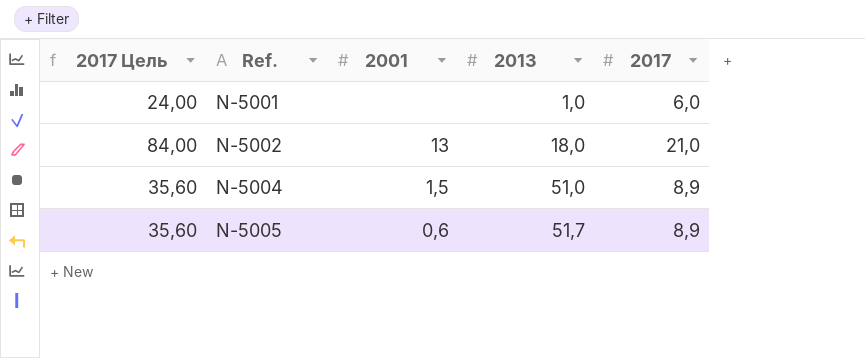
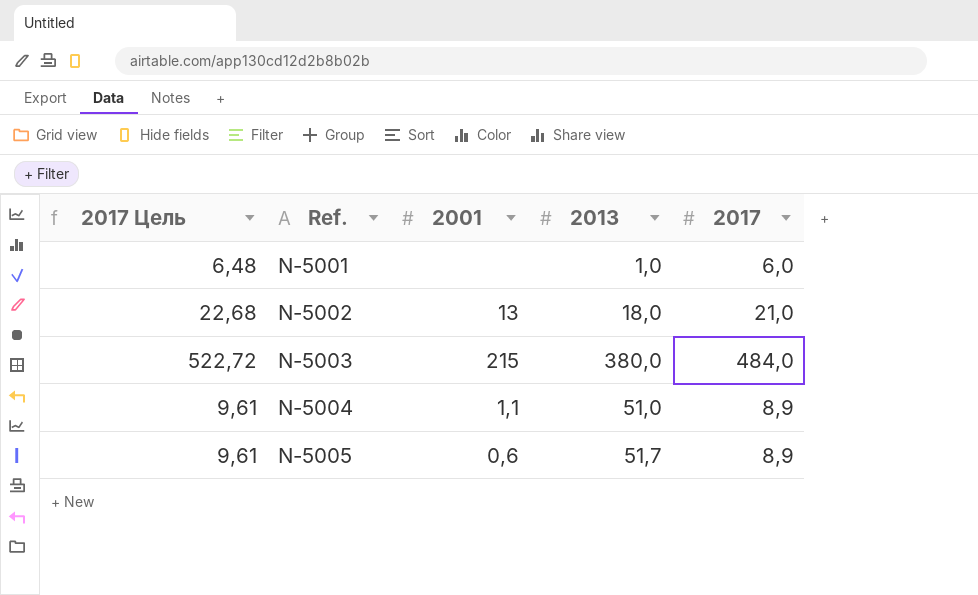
column 2017 Цель | formula: [2017] * 4 -> [2017] * 1,08
row N-5003: none -> 522,72 | 215 | 380,0 | 484,0
N-5004 | 2001: 1,5 -> 1,1

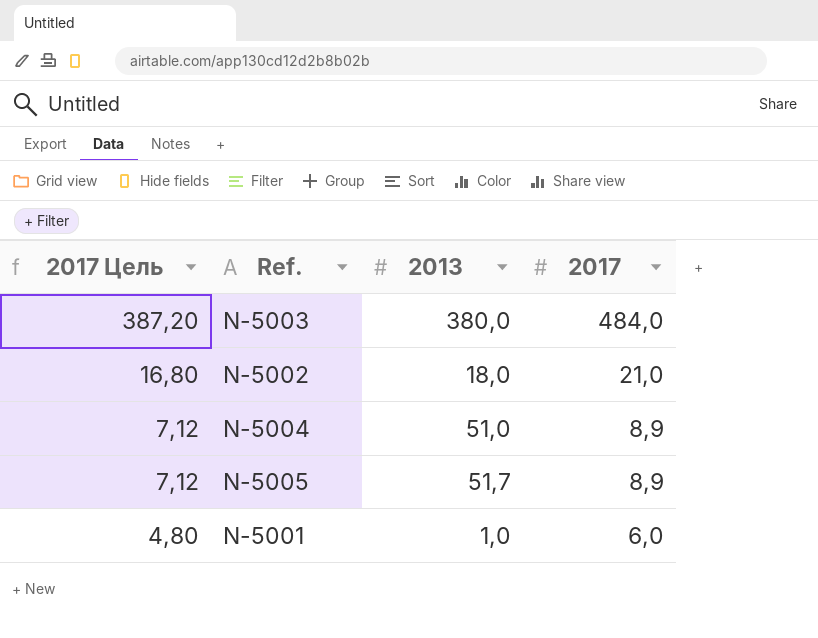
row order: Ref. ascending -> 2017 Цель descending
column 2001 | position: 3 -> none
column 2017 Цель | formula: [2017] * 1,08 -> [2017] * 0,8

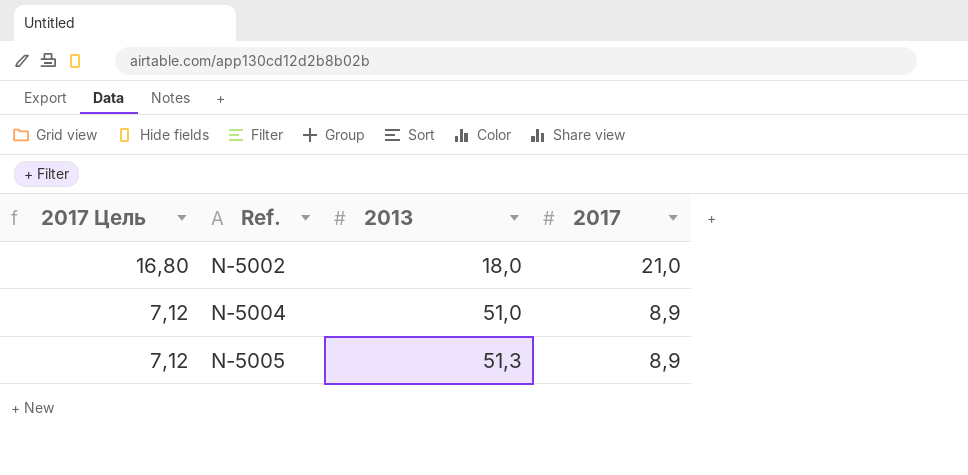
row N-5003: 387,20 | 380,0 | 484,0 -> none
row N-5001: 4,80 | 1,0 | 6,0 -> none
N-5005 | 2013: 51,7 -> 51,3

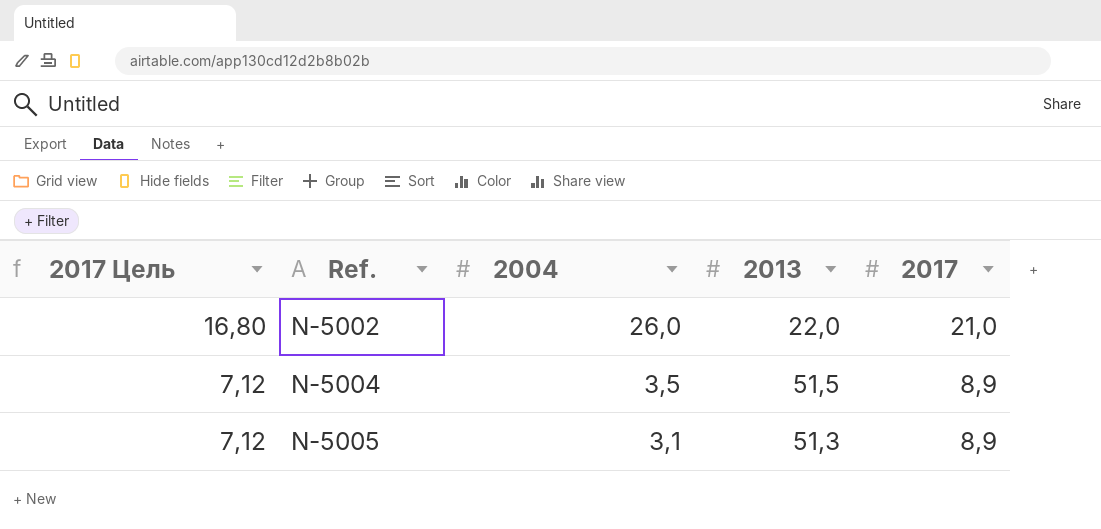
column 2004 | position: none -> 3
N-5002 | 2013: 18,0 -> 22,0
N-5004 | 2013: 51,0 -> 51,5

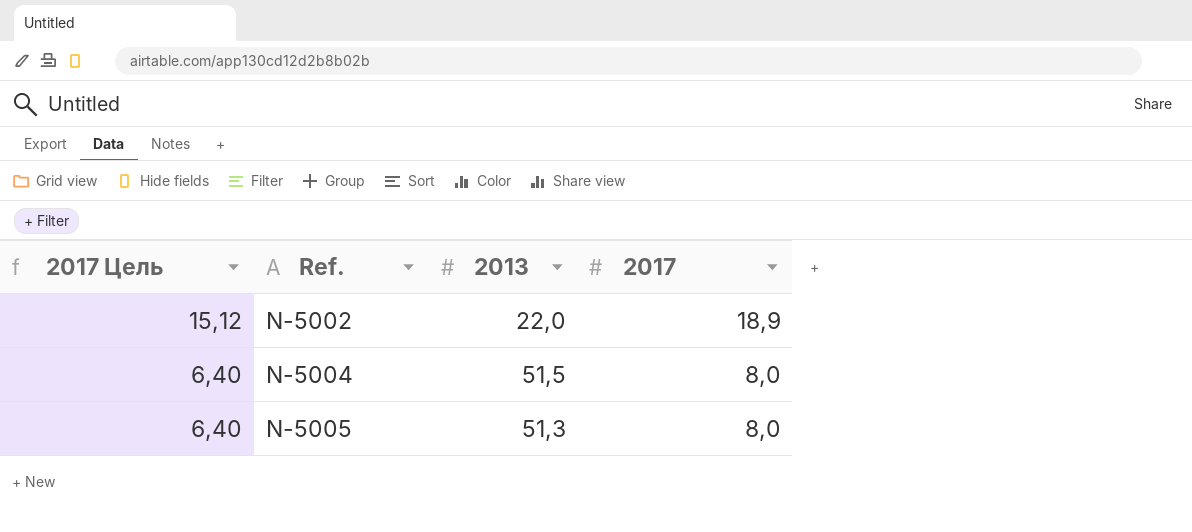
column 2004 | position: 3 -> none
N-5002 | 2017 Цель: 16,80 -> 15,12
N-5002 | 2017: 21,0 -> 18,9
N-5004 | 2017 Цель: 7,12 -> 6,40
N-5004 | 2017: 8,9 -> 8,0
N-5005 | 2017 Цель: 7,12 -> 6,40
N-5005 | 2017: 8,9 -> 8,0

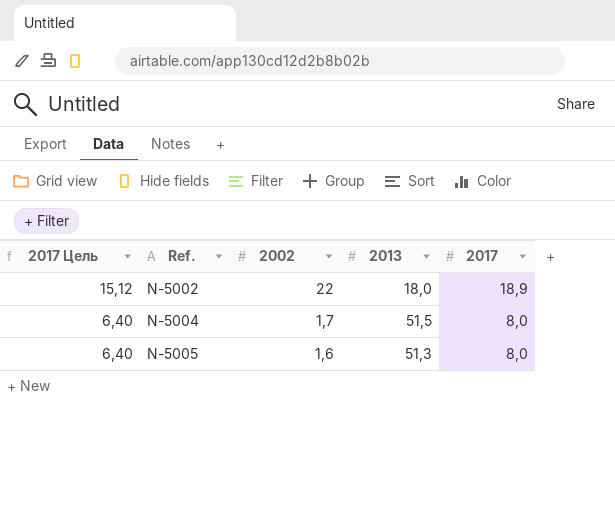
column 2002 | position: none -> 3
N-5002 | 2013: 22,0 -> 18,0

